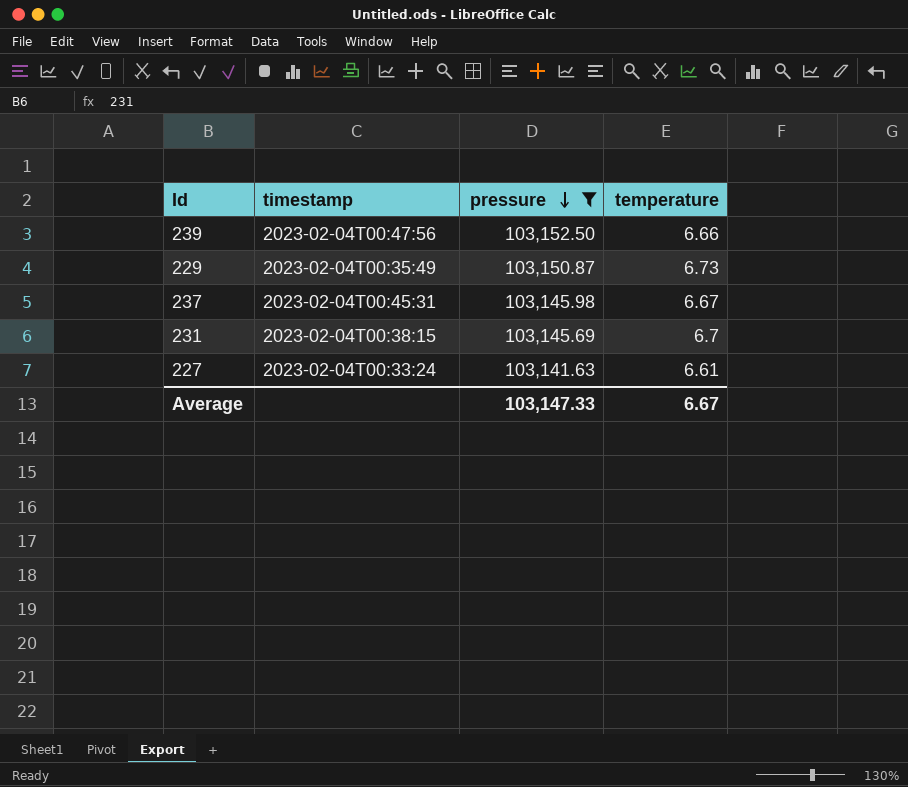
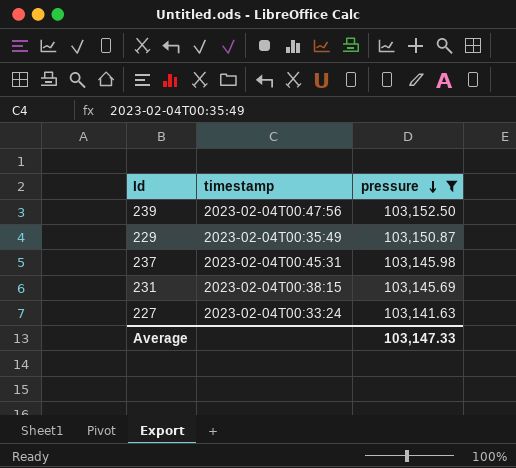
column temperature | position: 4 -> none

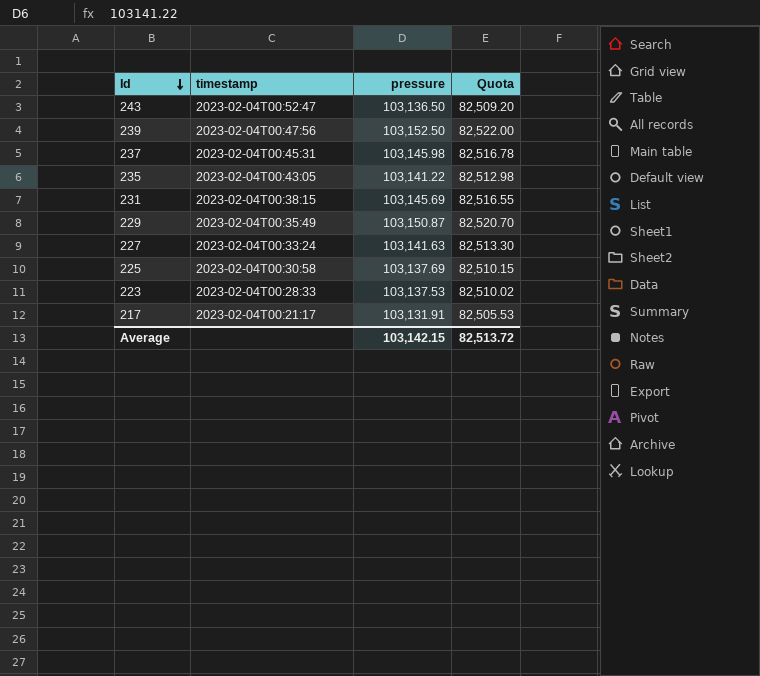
filter: pressure >= 103,141.63 -> none
row order: pressure descending -> Id descending
column Quota | formula: none -> [pressure] * 0.8
Average | pressure: 103,147.33 -> 103,142.15

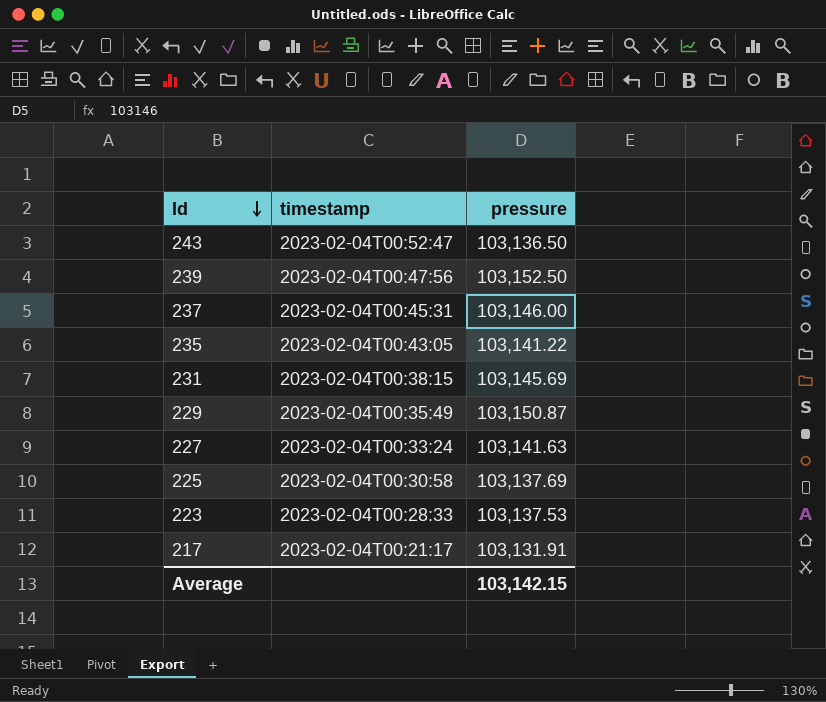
column Quota | formula: [pressure] * 0.8 -> none
237 | pressure: 103,145.98 -> 103,146.00

